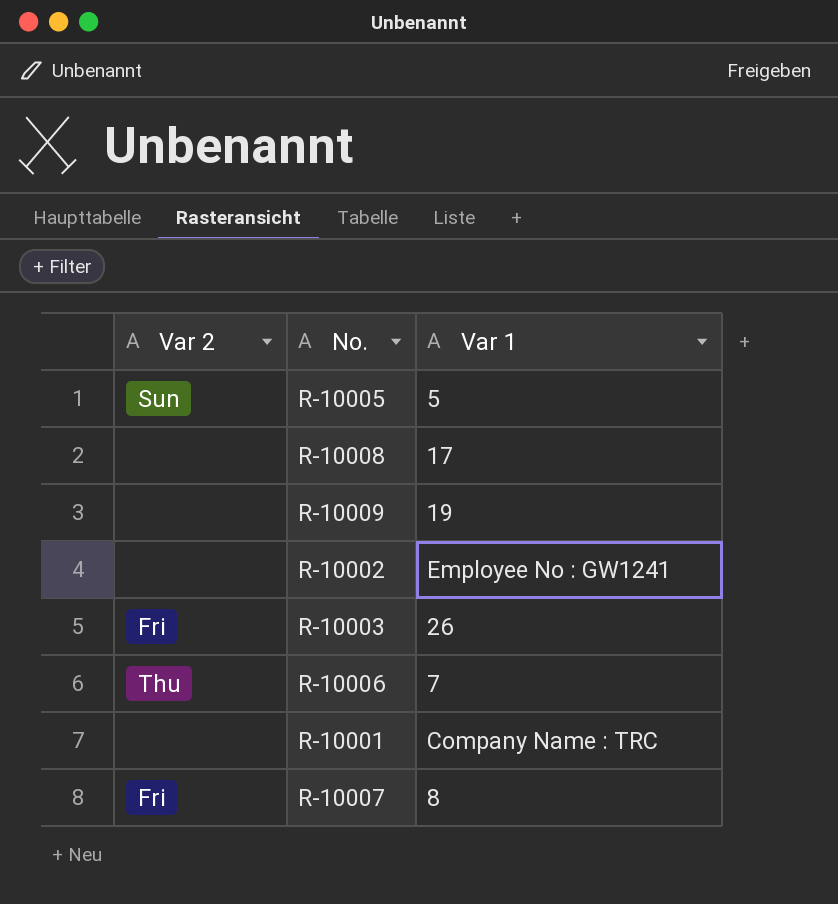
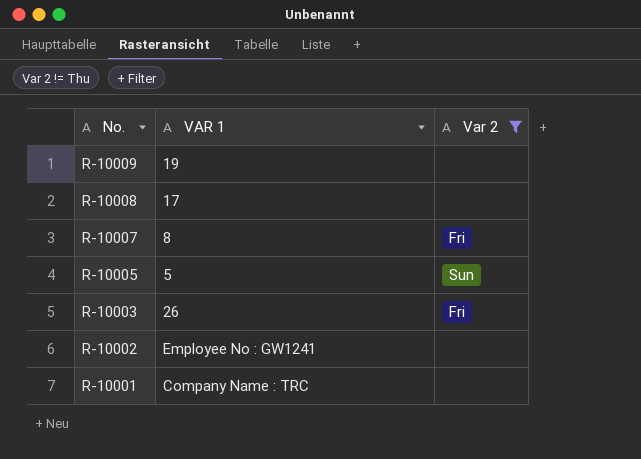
filter: none -> Var 2 != Thu
row order: none -> No. descending
column name: Var 1 -> VAR 1
column Var 2 | position: 1 -> 3

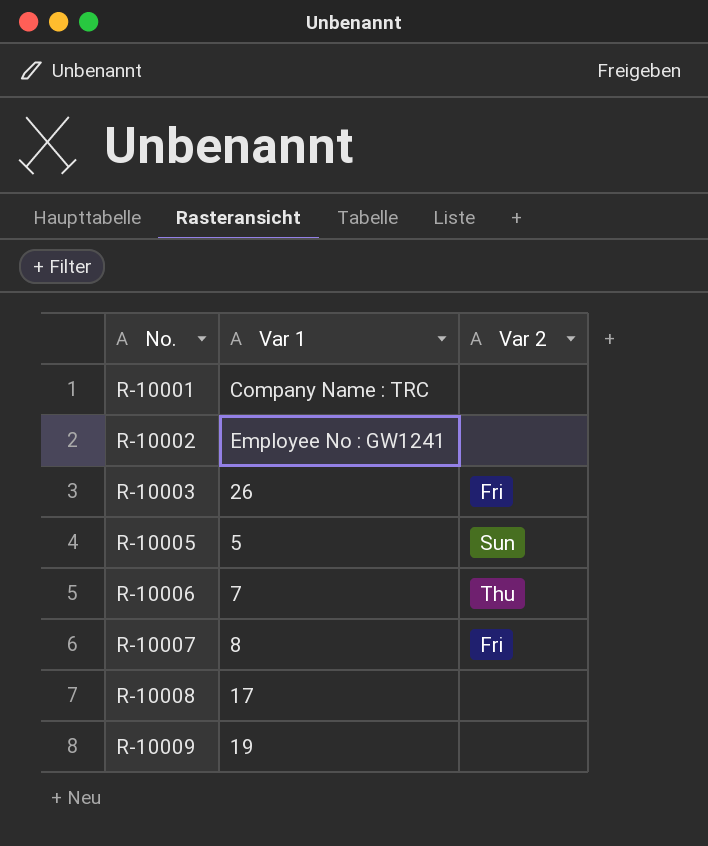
filter: Var 2 != Thu -> none
row order: No. descending -> No. ascending
column name: VAR 1 -> Var 1

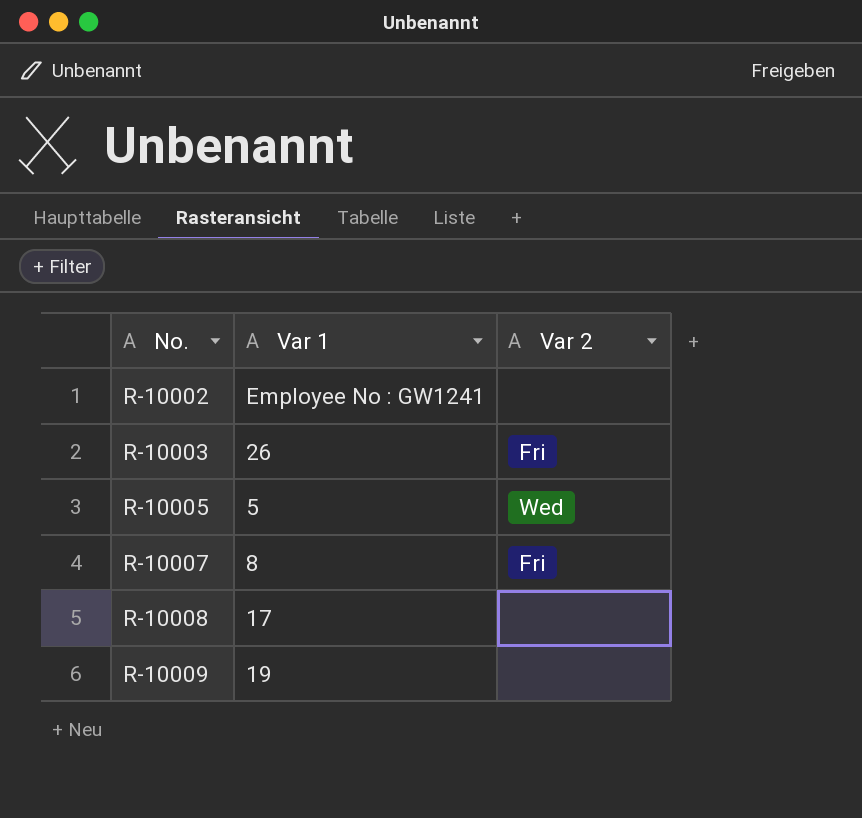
row R-10001: Company Name : TRC | none -> none
row R-10006: 7 | Thu -> none
R-10005 | Var 2: Sun -> Wed

